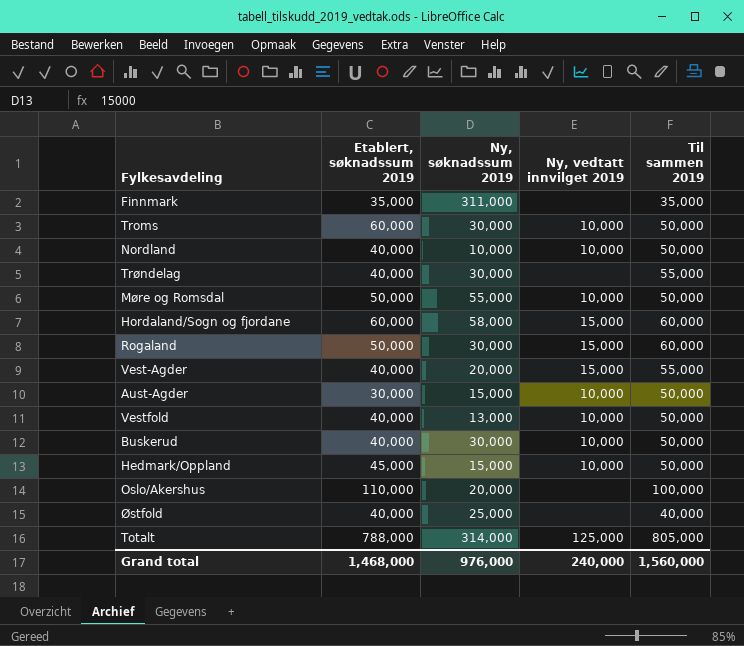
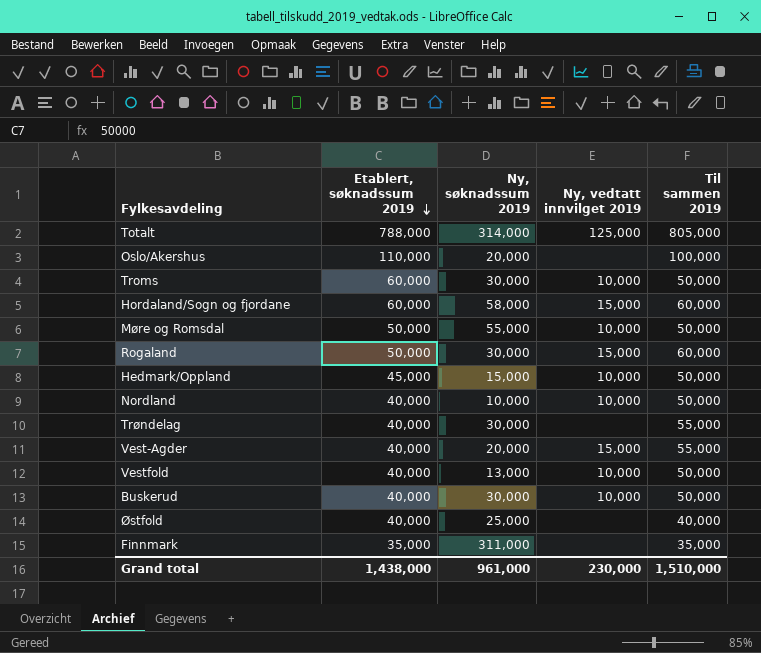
row order: none -> Etablert, søknadssum 2019 descending
row Aust-Agder: 30,000 | 15,000 | 10,000 | 50,000 -> none
Grand total | Etablert, søknadssum 2019: 1,468,000 -> 1,438,000
Grand total | Ny, søknadssum 2019: 976,000 -> 961,000
Grand total | Ny, vedtatt innvilget 2019: 240,000 -> 230,000
Grand total | Til sammen 2019: 1,560,000 -> 1,510,000

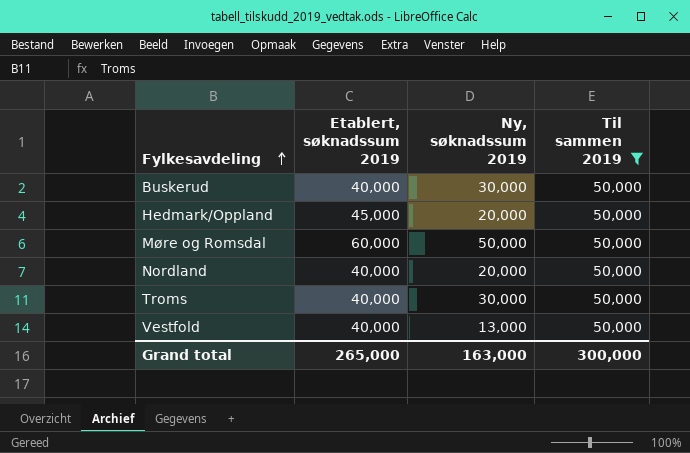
filter: none -> Til sammen 2019 = 50,000
row order: Etablert, søknadssum 2019 descending -> Fylkesavdeling ascending
column Ny, vedtatt innvilget 2019 | position: 4 -> none
Hedmark/Oppland | Ny, søknadssum 2019: 15,000 -> 20,000
Møre og Romsdal | Etablert, søknadssum 2019: 50,000 -> 60,000
Møre og Romsdal | Ny, søknadssum 2019: 55,000 -> 50,000
Nordland | Ny, søknadssum 2019: 10,000 -> 20,000
Troms | Etablert, søknadssum 2019: 60,000 -> 40,000
Grand total | Etablert, søknadssum 2019: 1,438,000 -> 265,000
Grand total | Ny, søknadssum 2019: 961,000 -> 163,000
Grand total | Til sammen 2019: 1,510,000 -> 300,000

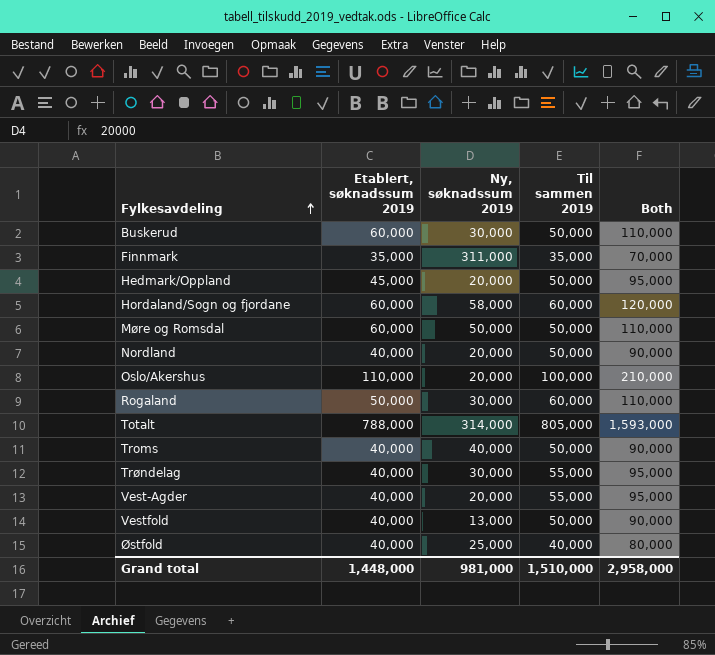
filter: Til sammen 2019 = 50,000 -> none
column Both | formula: none -> [Etablert, søknadssum 2019] + [Til sammen 2019]
Buskerud | Etablert, søknadssum 2019: 40,000 -> 60,000
Troms | Ny, søknadssum 2019: 30,000 -> 40,000
Grand total | Etablert, søknadssum 2019: 265,000 -> 1,448,000
Grand total | Ny, søknadssum 2019: 163,000 -> 981,000
Grand total | Til sammen 2019: 300,000 -> 1,510,000

